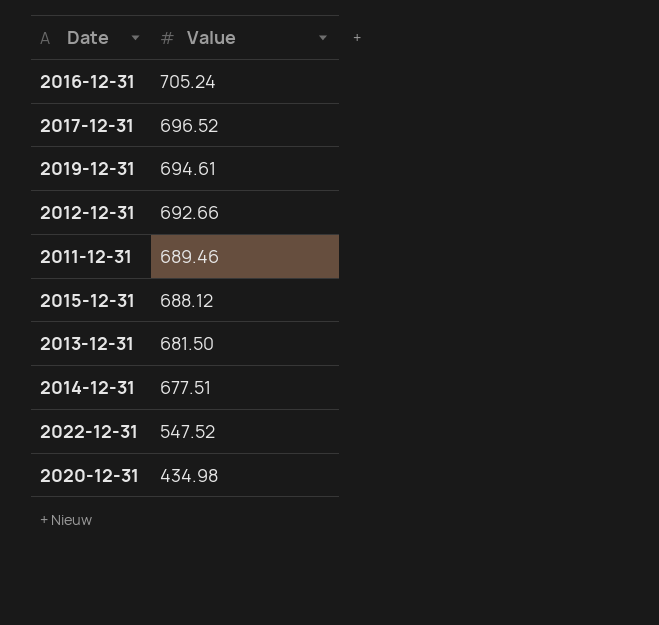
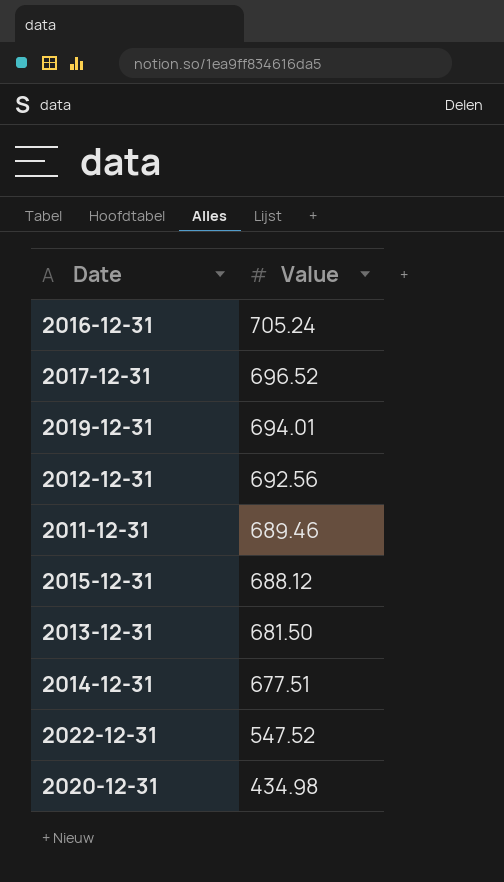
2019-12-31 | Value: 694.61 -> 694.01
2012-12-31 | Value: 692.66 -> 692.56

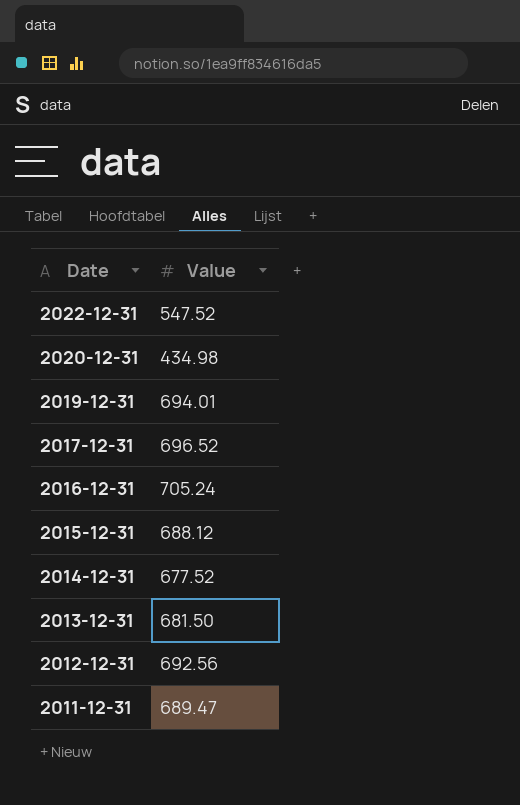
row order: Value descending -> Date descending
2014-12-31 | Value: 677.51 -> 677.52
2011-12-31 | Value: 689.46 -> 689.47

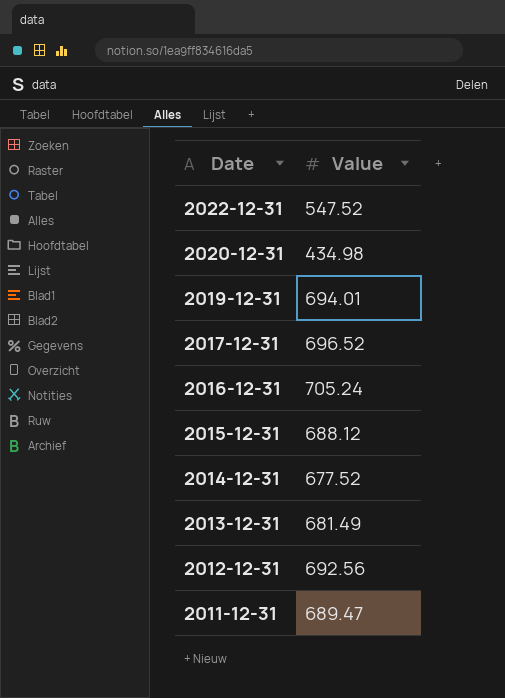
2013-12-31 | Value: 681.50 -> 681.49

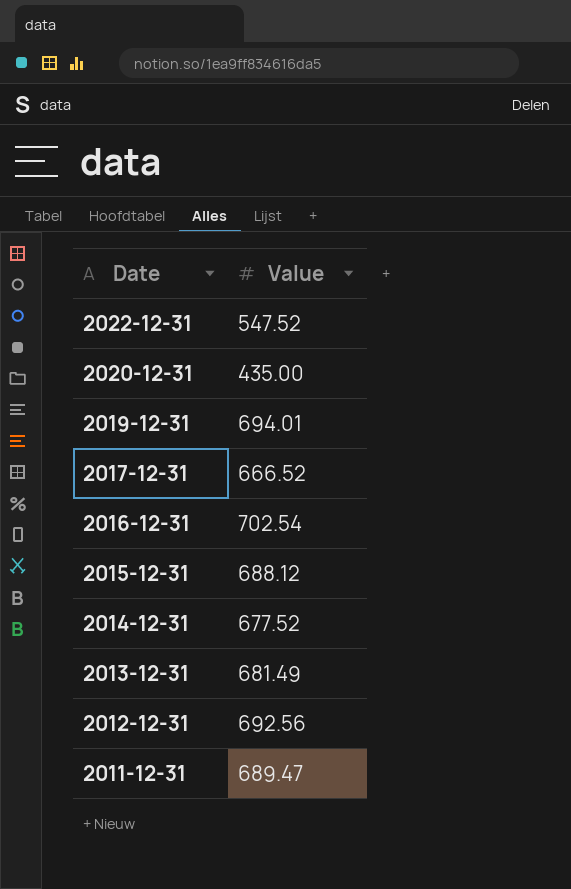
2020-12-31 | Value: 434.98 -> 435.00
2017-12-31 | Value: 696.52 -> 666.52
2016-12-31 | Value: 705.24 -> 702.54

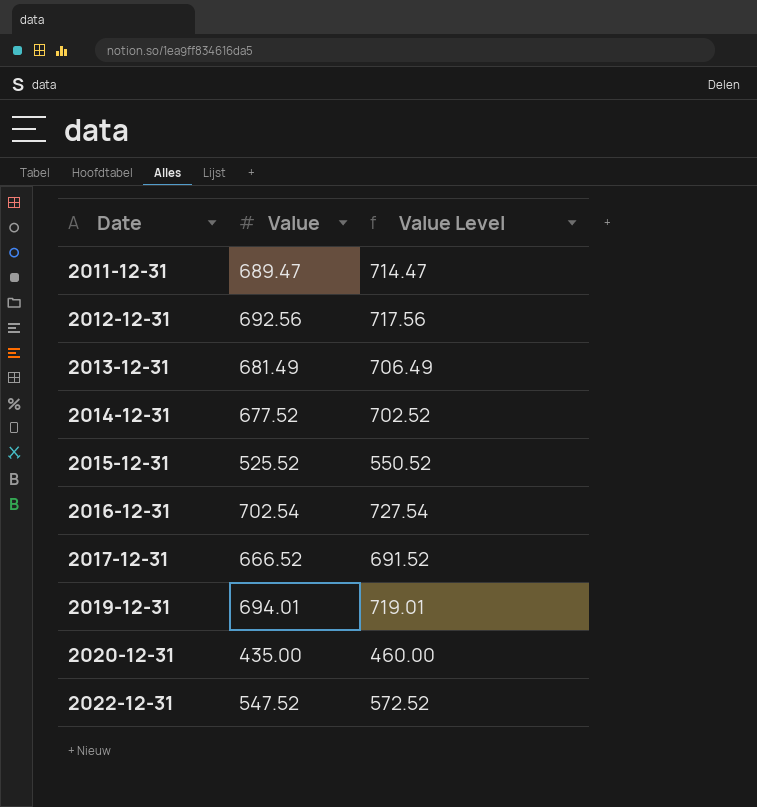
row order: Date descending -> Date ascending
column Value Level | formula: none -> [Value] + 25
2015-12-31 | Value: 688.12 -> 525.52

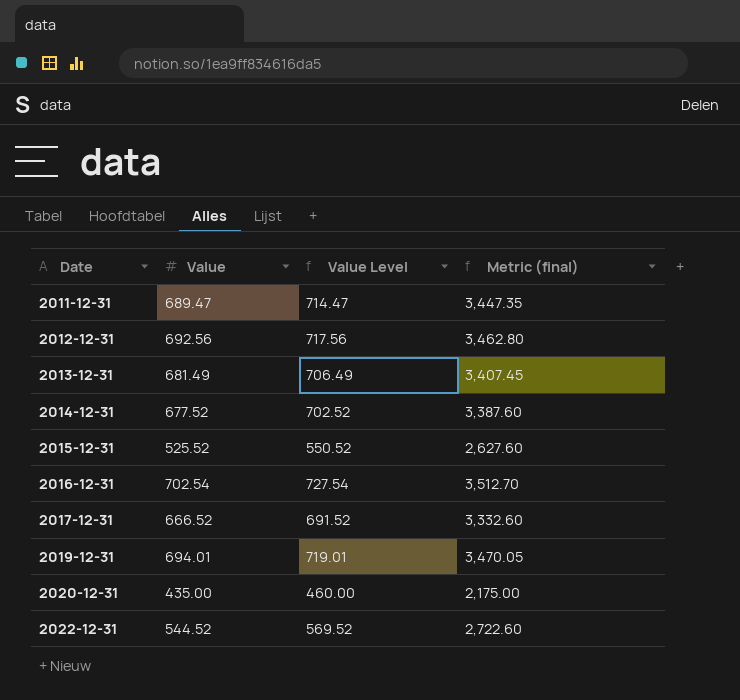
column Metric (final) | formula: none -> [Value] * 5
2022-12-31 | Value: 547.52 -> 544.52
2022-12-31 | Value Level: 572.52 -> 569.52

